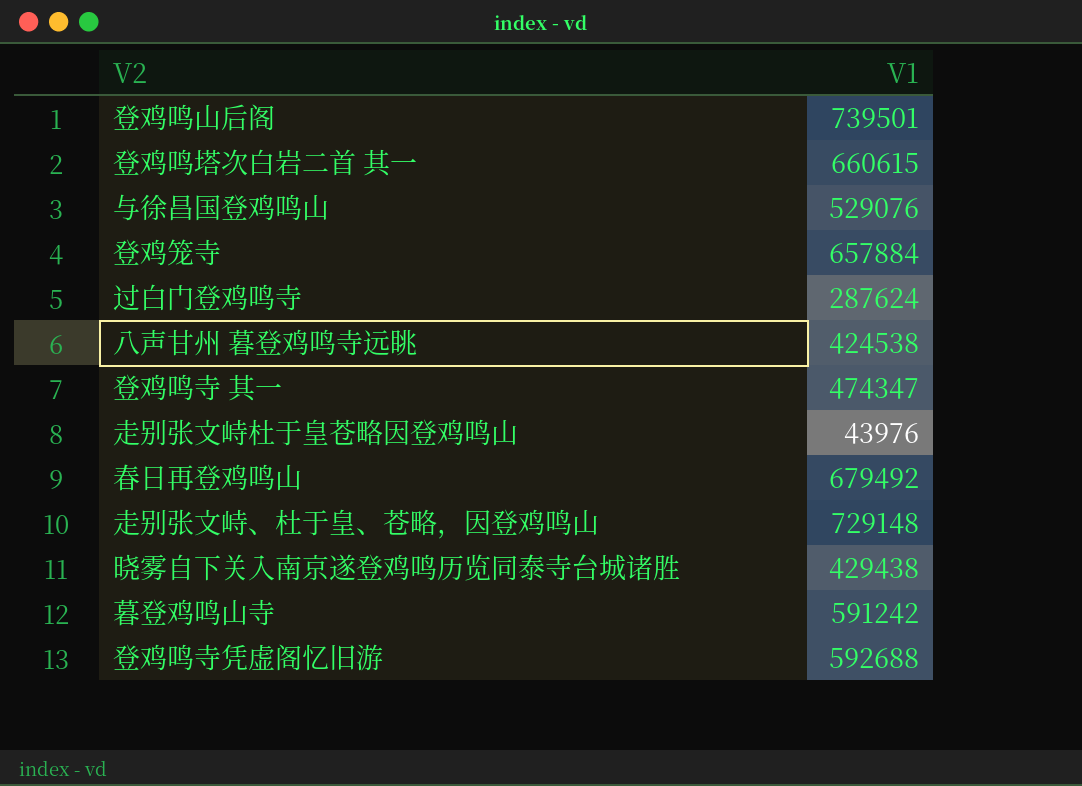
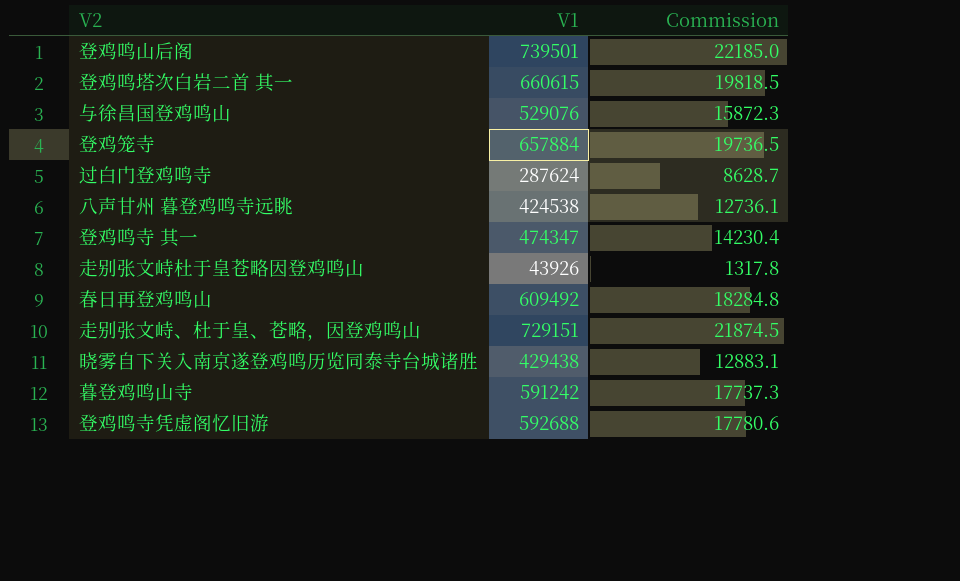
column Commission | formula: none -> [V1] * 0.03
走别张文峙杜于皇苍略因登鸡鸣山 | V1: 43976 -> 43926
春日再登鸡鸣山 | V1: 679492 -> 609492
走别张文峙、杜于皇、苍略，因登鸡鸣山 | V1: 729148 -> 729151

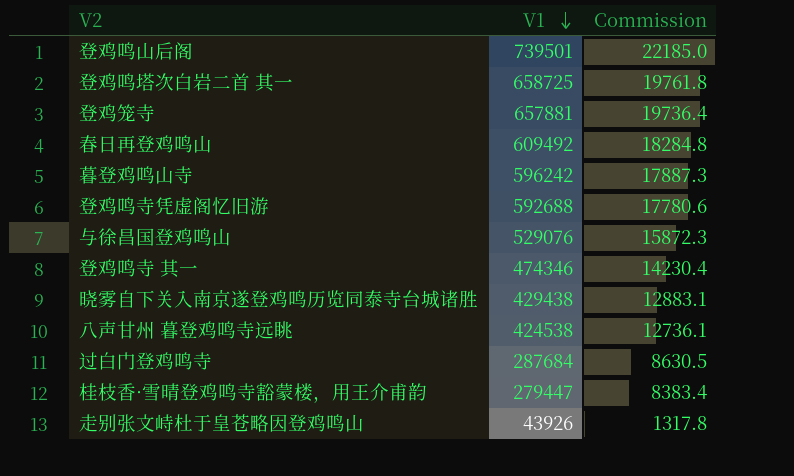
row order: none -> V1 descending
row 走别张文峙、杜于皇、苍略，因登鸡鸣山: 729151 | 21874.5 -> none
登鸡鸣塔次白岩二首 其一 | V1: 660615 -> 658725
登鸡鸣塔次白岩二首 其一 | Commission: 19818.5 -> 19761.8
登鸡笼寺 | V1: 657884 -> 657881
登鸡笼寺 | Commission: 19736.5 -> 19736.4
暮登鸡鸣山寺 | V1: 591242 -> 596242
暮登鸡鸣山寺 | Commission: 17737.3 -> 17887.3
登鸡鸣寺 其一 | V1: 474347 -> 474346
过白门登鸡鸣寺 | V1: 287624 -> 287684
过白门登鸡鸣寺 | Commission: 8628.7 -> 8630.5
row 桂枝香·雪晴登鸡鸣寺豁蒙楼，用王介甫韵: none -> 279447 | 8383.4

